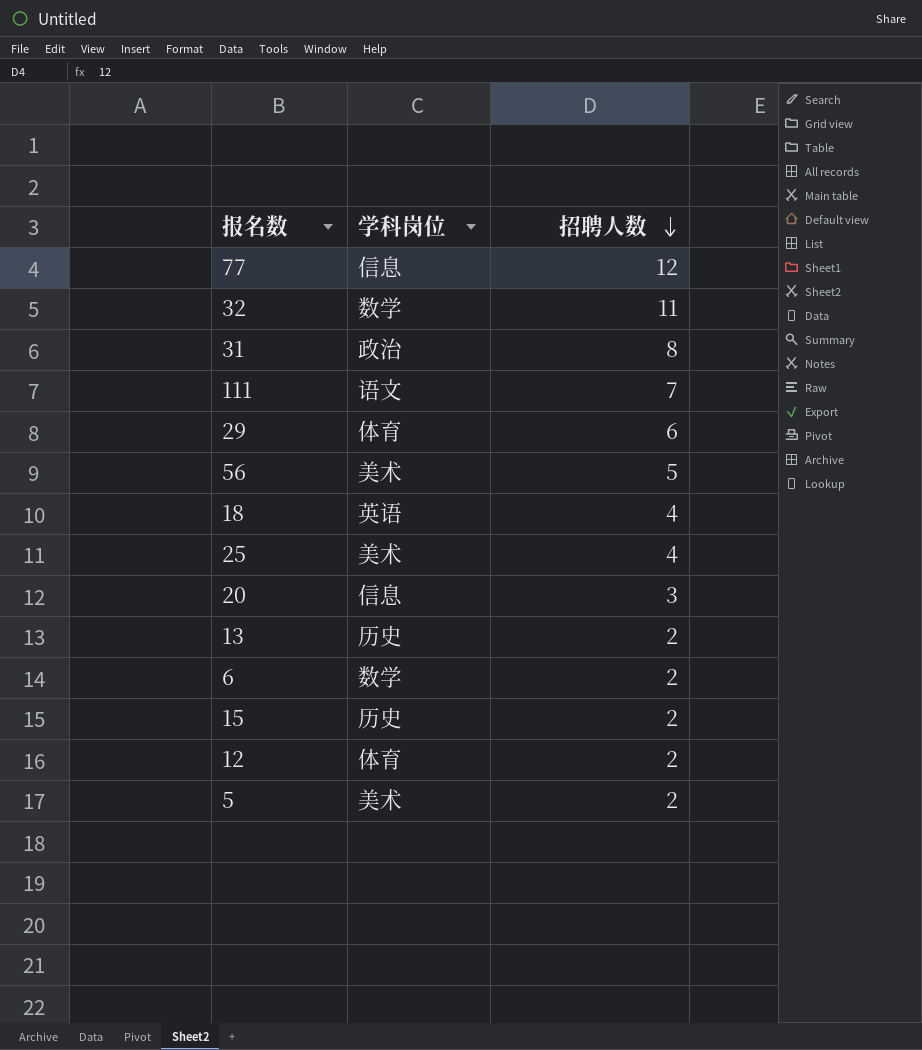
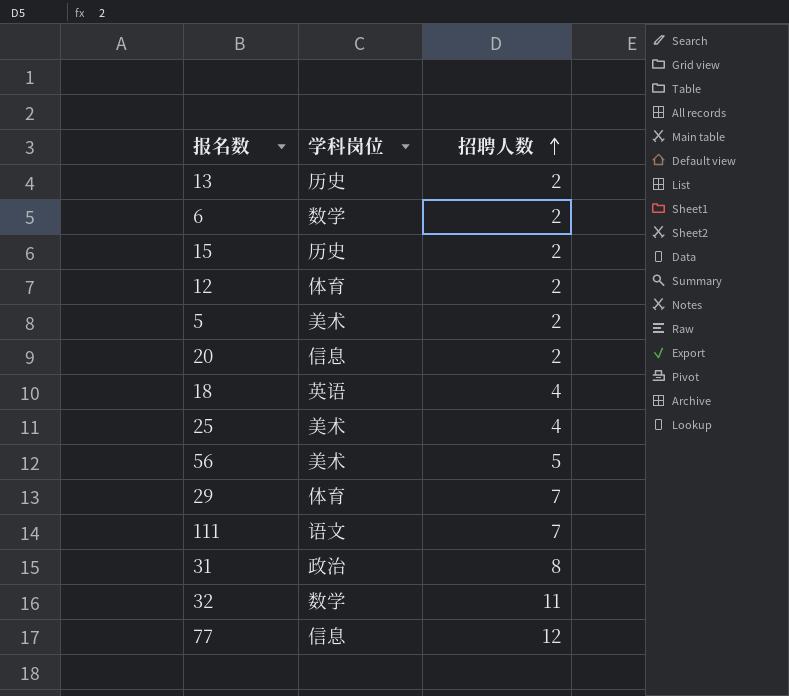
row order: 招聘人数 descending -> 招聘人数 ascending
20 | 招聘人数: 3 -> 2
29 | 招聘人数: 6 -> 7

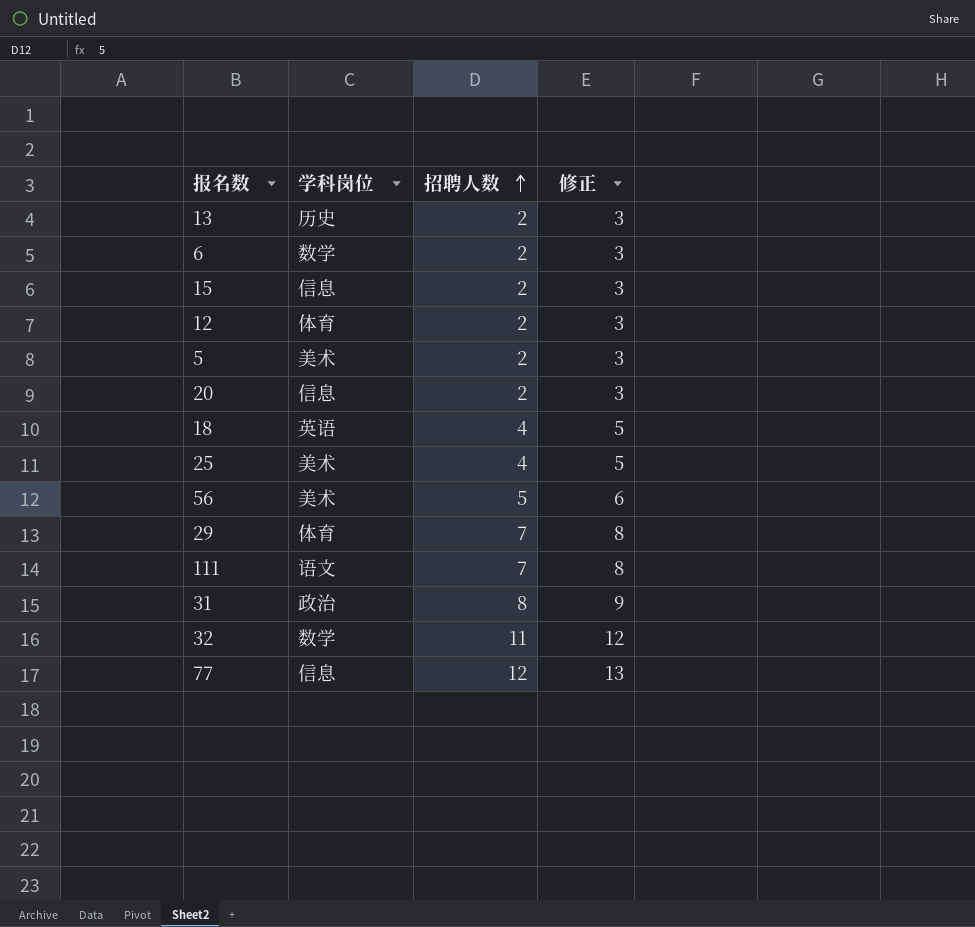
column 修正 | formula: none -> [招聘人数] + 1
15 | 学科岗位: 历史 -> 信息

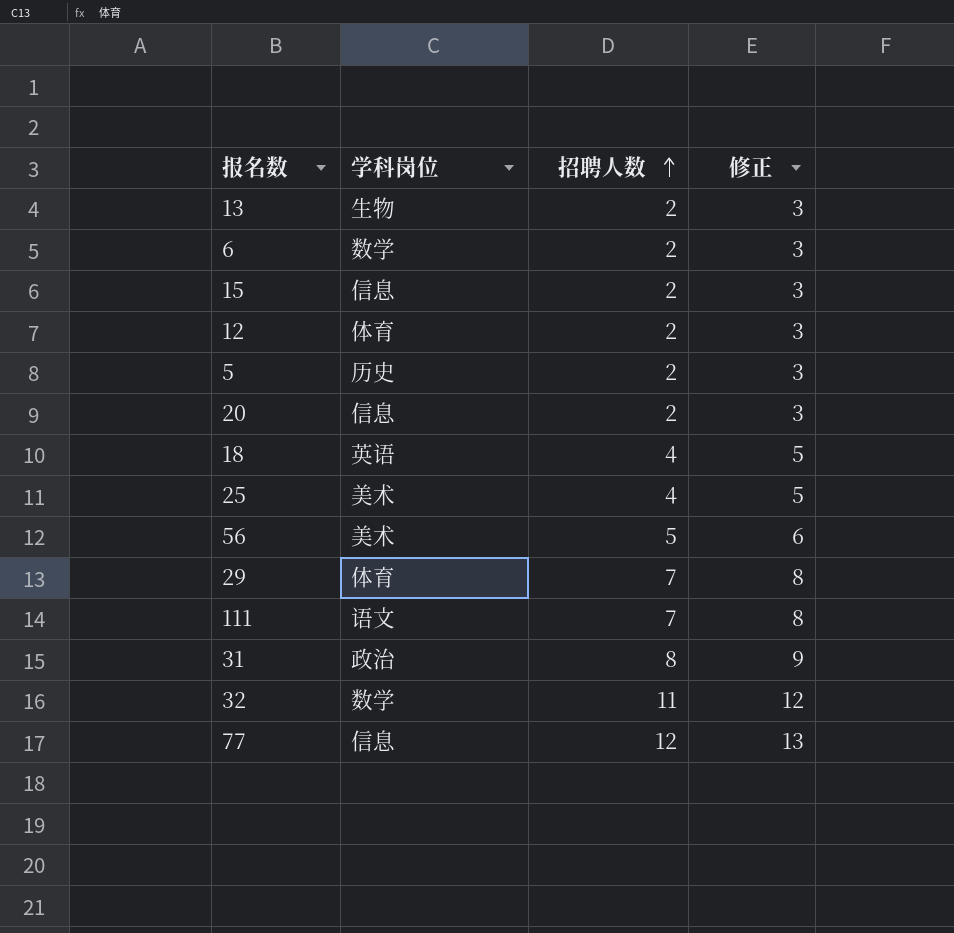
13 | 学科岗位: 历史 -> 生物
5 | 学科岗位: 美术 -> 历史

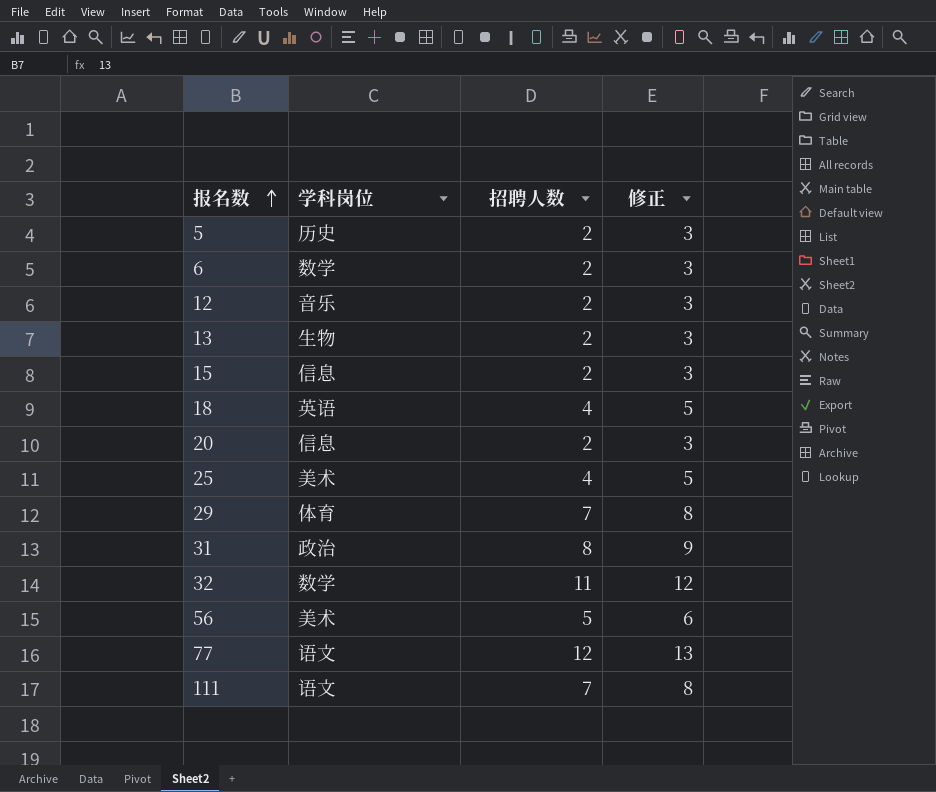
row order: 招聘人数 ascending -> 报名数 ascending
12 | 学科岗位: 体育 -> 音乐
77 | 学科岗位: 信息 -> 语文

